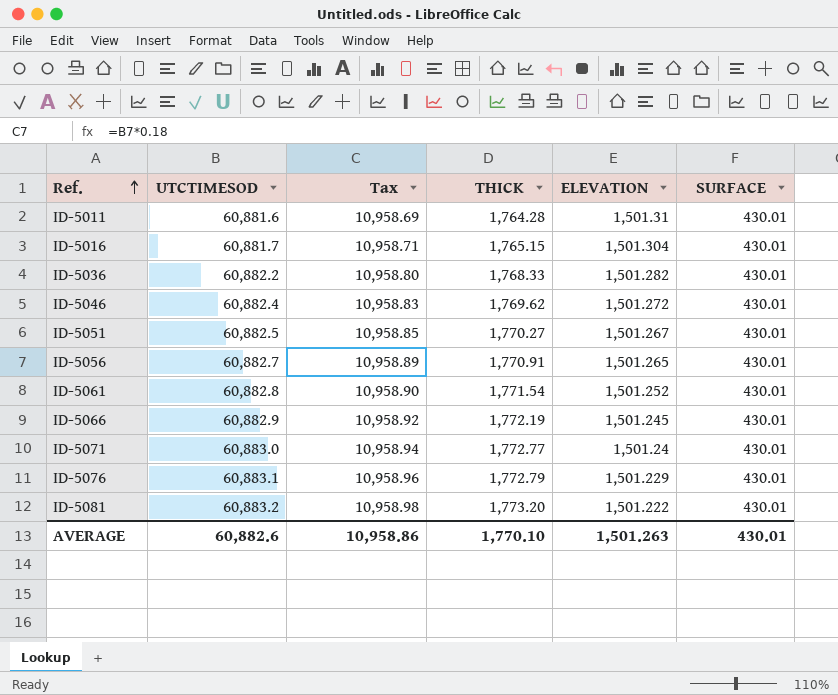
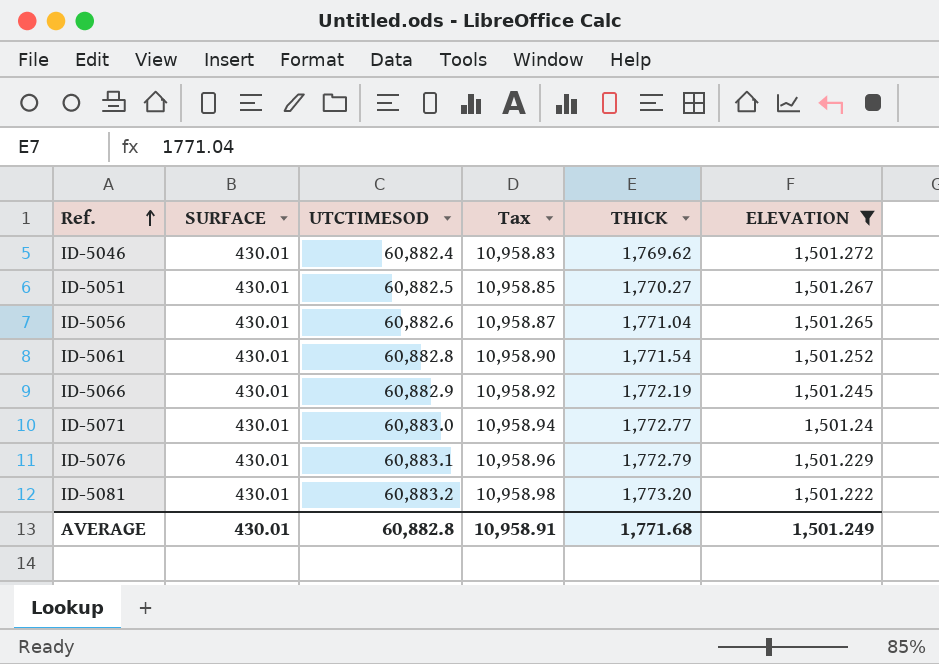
filter: none -> ELEVATION <= 1,501.272
column SURFACE | position: 6 -> 2
ID-5056 | UTCTIMESOD: 60,882.7 -> 60,882.6
ID-5056 | Tax: 10,958.89 -> 10,958.87
ID-5056 | THICK: 1,770.91 -> 1,771.04
AVERAGE | UTCTIMESOD: 60,882.6 -> 60,882.8
AVERAGE | Tax: 10,958.86 -> 10,958.91
AVERAGE | THICK: 1,770.10 -> 1,771.68
AVERAGE | ELEVATION: 1,501.263 -> 1,501.249

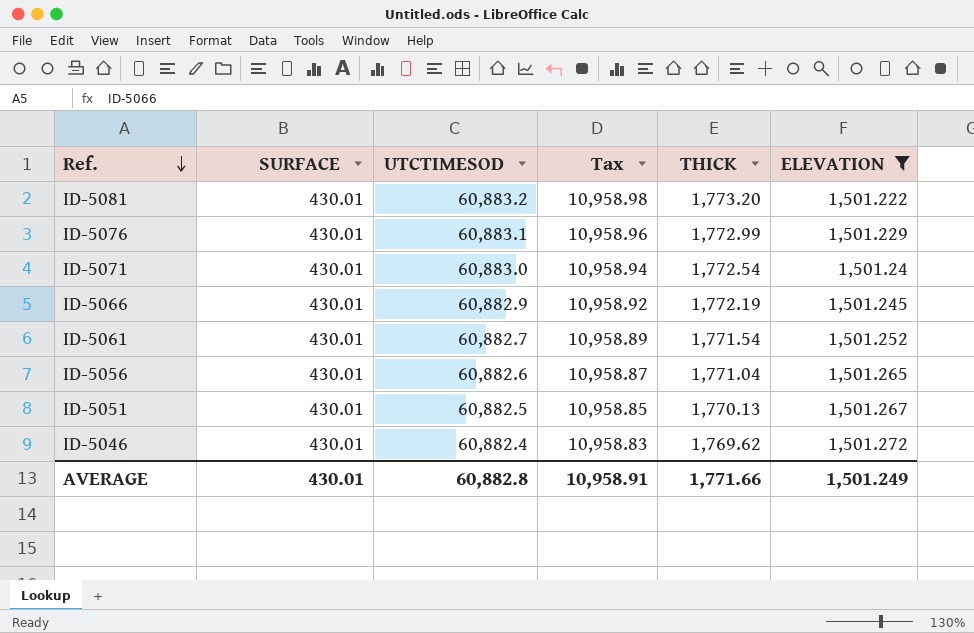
row order: Ref. ascending -> Ref. descending
ID-5076 | THICK: 1,772.79 -> 1,772.99
ID-5071 | THICK: 1,772.77 -> 1,772.54
ID-5061 | UTCTIMESOD: 60,882.8 -> 60,882.7
ID-5061 | Tax: 10,958.90 -> 10,958.89
ID-5051 | THICK: 1,770.27 -> 1,770.13
AVERAGE | THICK: 1,771.68 -> 1,771.66

